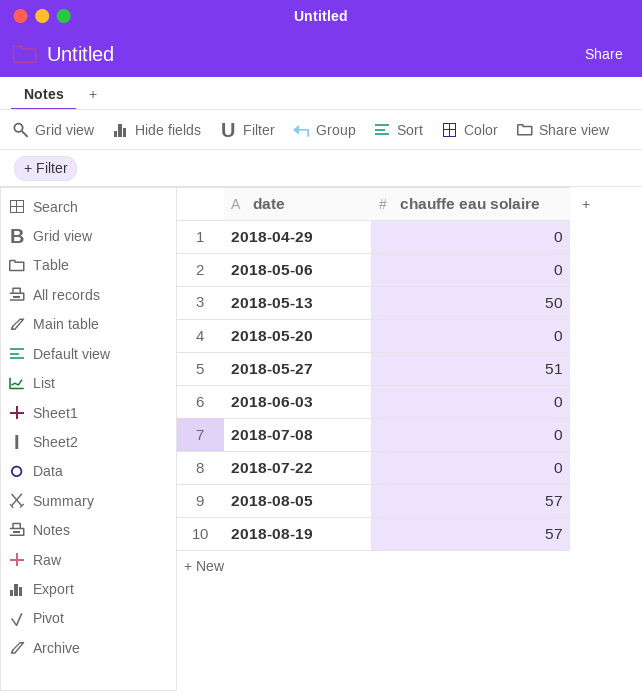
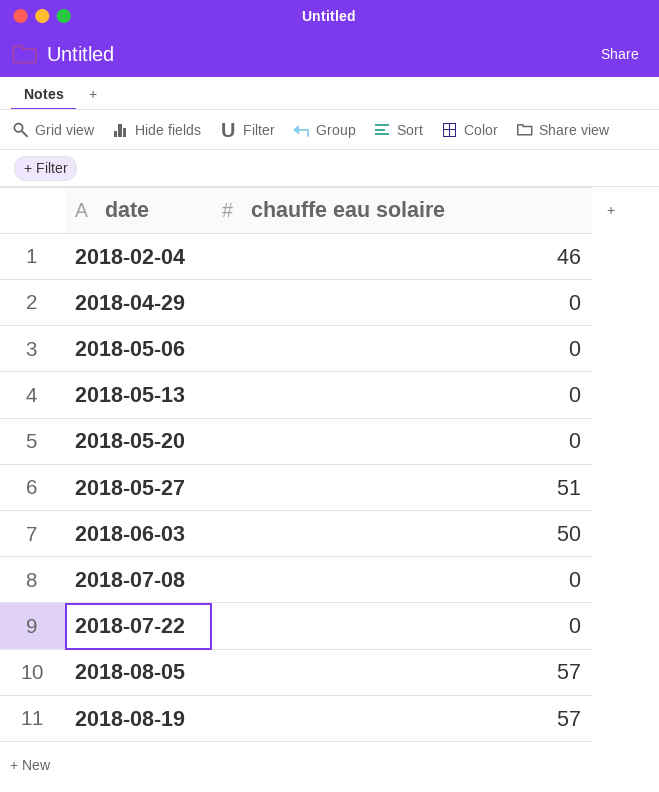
row 2018-02-04: none -> 46
2018-05-13 | chauffe eau solaire: 50 -> 0
2018-06-03 | chauffe eau solaire: 0 -> 50

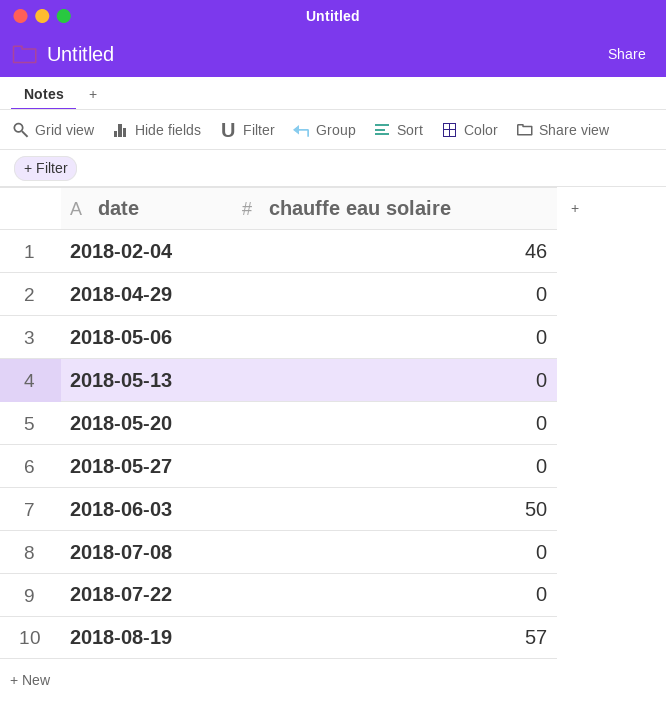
row 2018-08-05: 57 -> none
2018-05-27 | chauffe eau solaire: 51 -> 0

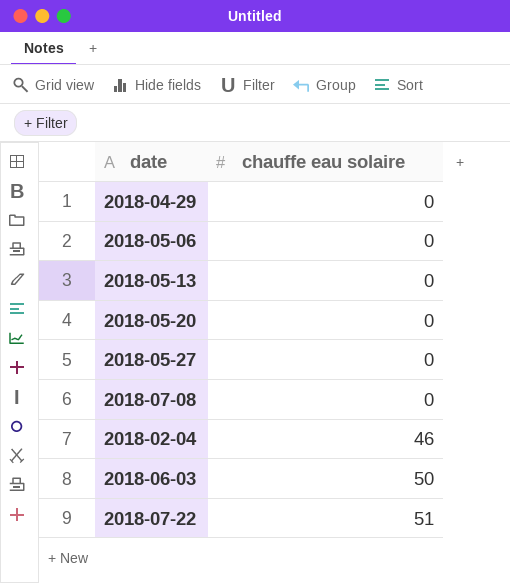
row order: date ascending -> chauffe eau solaire ascending
row 2018-08-19: 57 -> none
2018-07-22 | chauffe eau solaire: 0 -> 51

